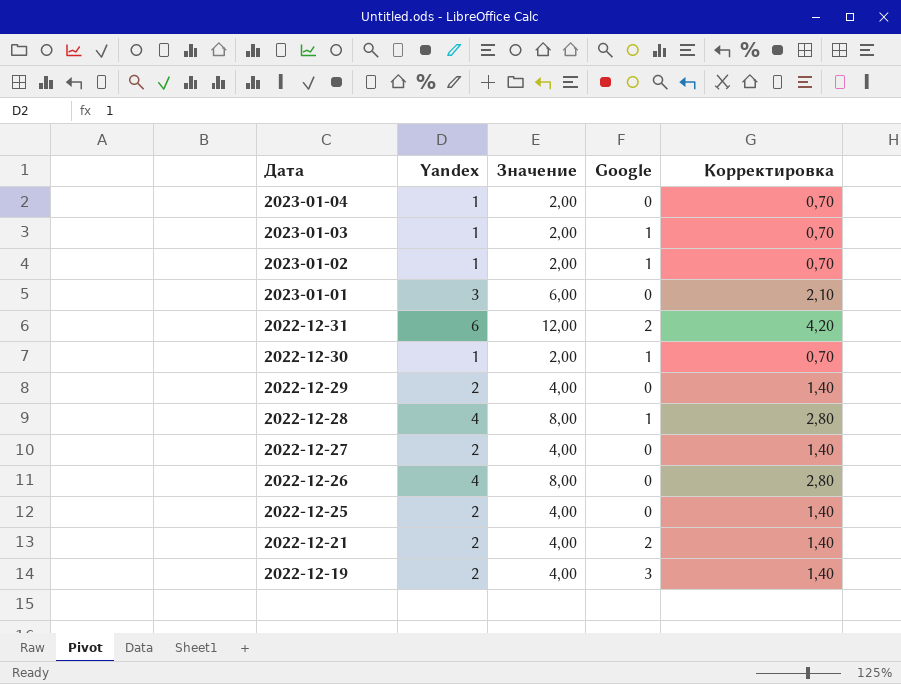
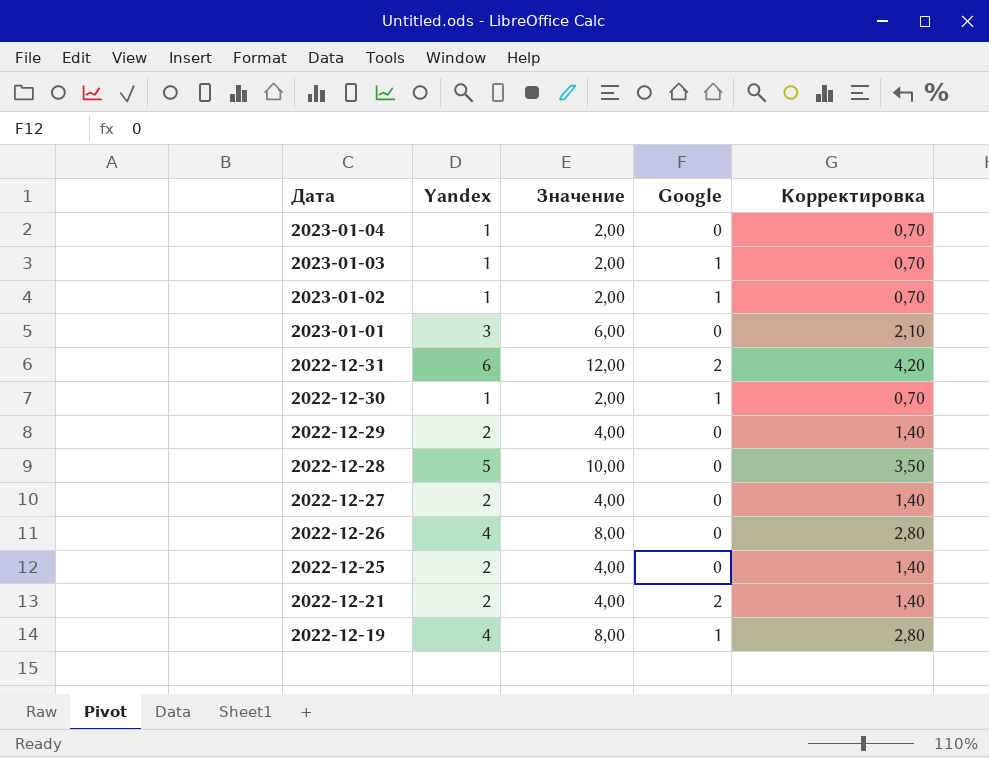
2022-12-28 | Yandex: 4 -> 5
2022-12-28 | Значение: 8,00 -> 10,00
2022-12-28 | Google: 1 -> 0
2022-12-28 | Корректировка: 2,80 -> 3,50
2022-12-19 | Yandex: 2 -> 4
2022-12-19 | Значение: 4,00 -> 8,00
2022-12-19 | Google: 3 -> 1
2022-12-19 | Корректировка: 1,40 -> 2,80

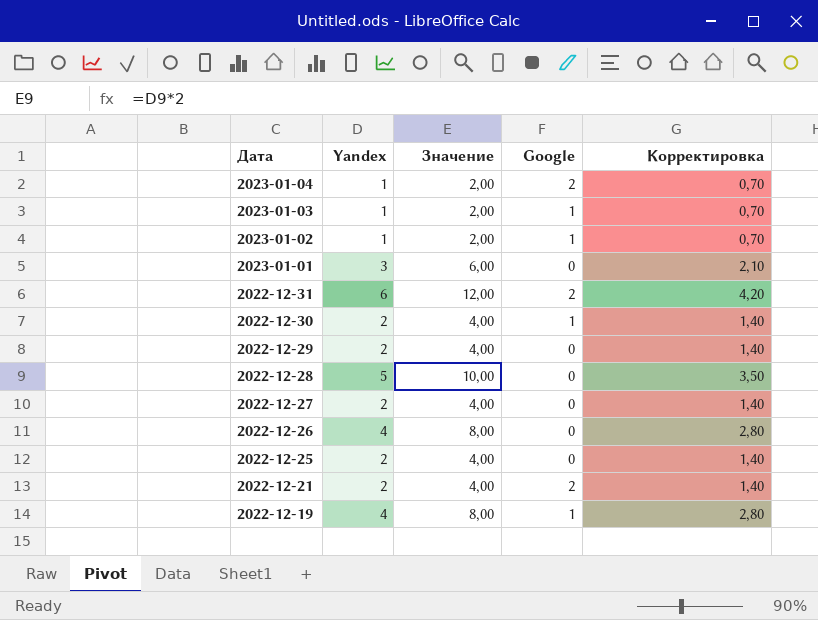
2023-01-04 | Google: 0 -> 2
2022-12-30 | Yandex: 1 -> 2
2022-12-30 | Значение: 2,00 -> 4,00
2022-12-30 | Корректировка: 0,70 -> 1,40

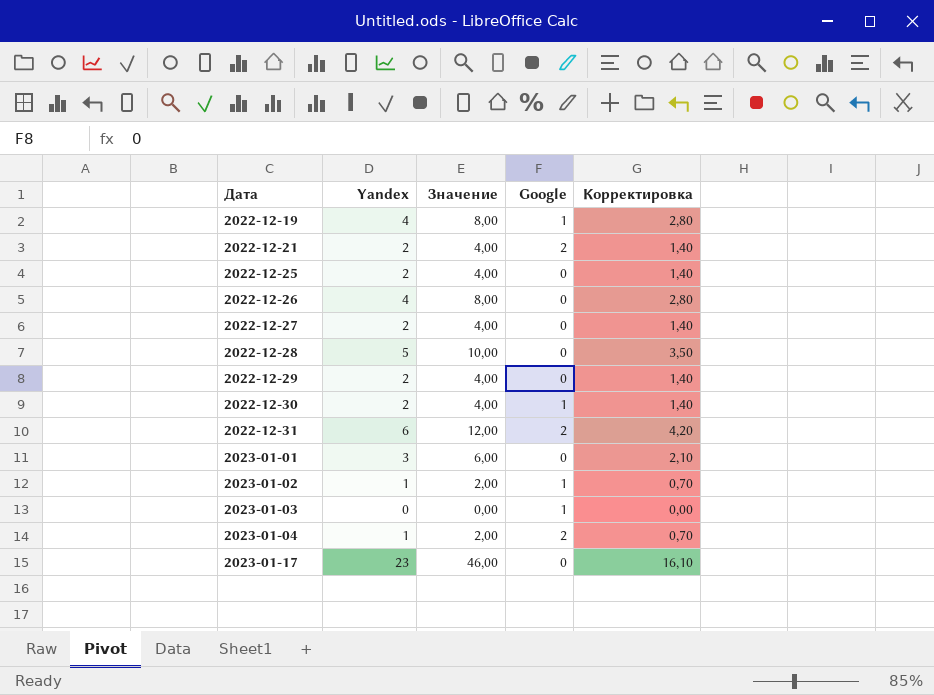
row order: Дата descending -> Дата ascending
2023-01-03 | Yandex: 1 -> 0
2023-01-03 | Значение: 2,00 -> 0,00
2023-01-03 | Корректировка: 0,70 -> 0,00
row 2023-01-17: none -> 23 | 46,00 | 0 | 16,10

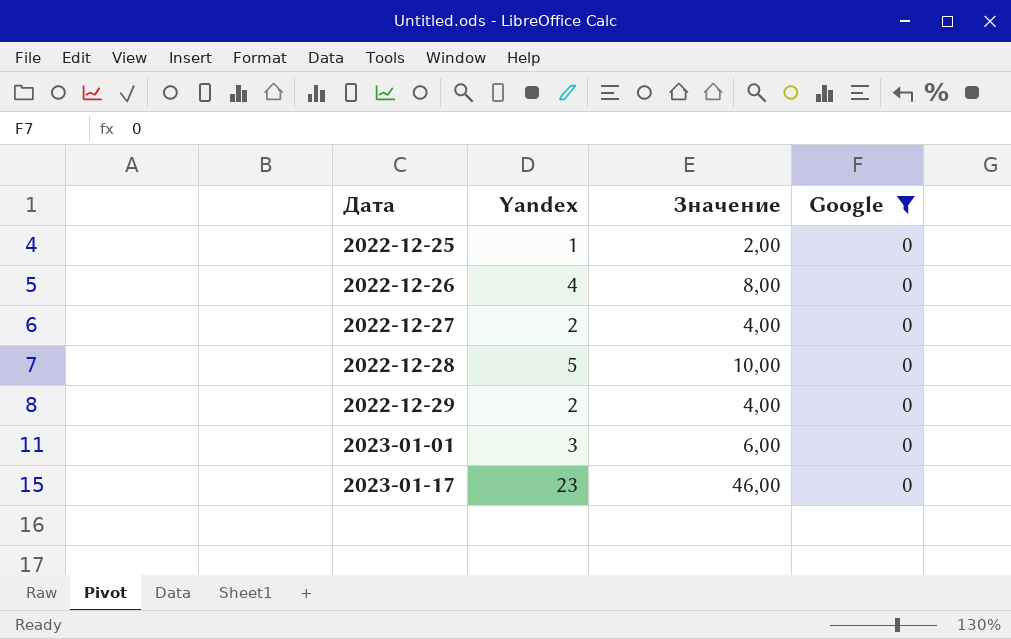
filter: none -> Google = 0
column Корректировка | formula: [Yandex] * 0,7 -> none
2022-12-25 | Yandex: 2 -> 1
2022-12-25 | Значение: 4,00 -> 2,00

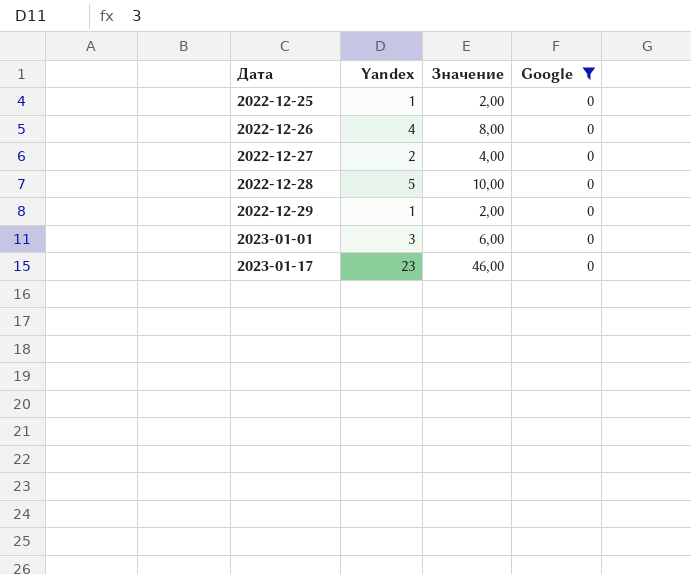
2022-12-29 | Yandex: 2 -> 1
2022-12-29 | Значение: 4,00 -> 2,00

